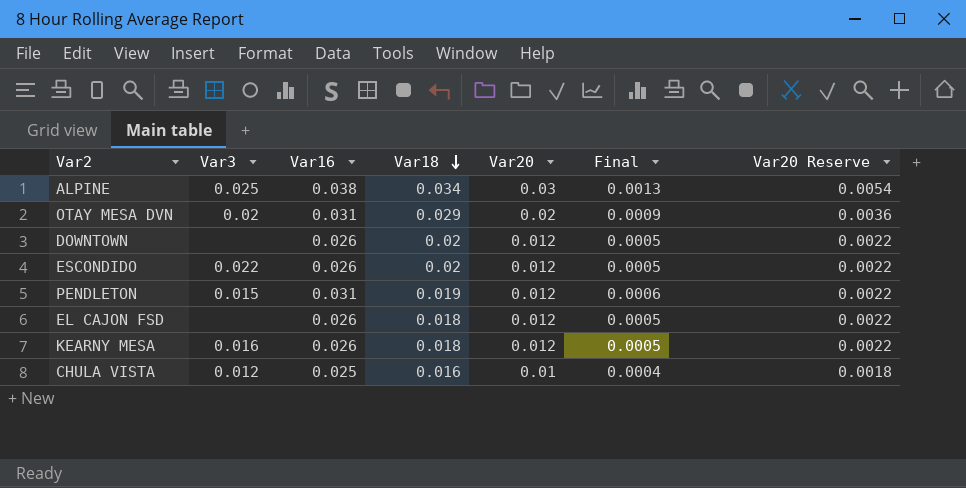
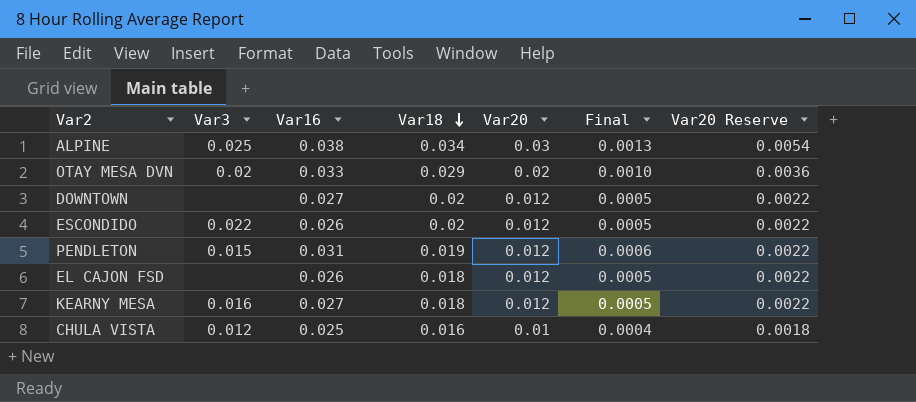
OTAY MESA DVN | Var16: 0.031 -> 0.033
OTAY MESA DVN | Final: 0.0009 -> 0.0010
DOWNTOWN | Var16: 0.026 -> 0.027
KEARNY MESA | Var16: 0.026 -> 0.027

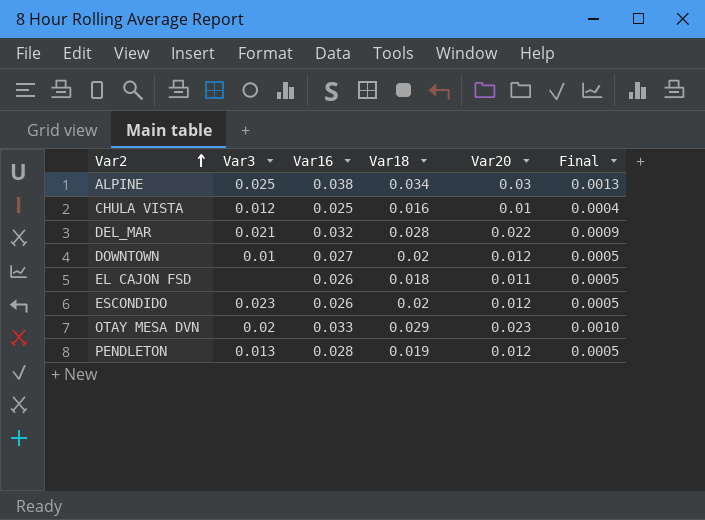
row order: Var18 descending -> Var2 ascending
column Var20 Reserve | formula: [Var20] * 0.18 -> none
row KEARNY MESA: 0.016 | 0.027 | 0.018 | 0.012 | 0.0005 | 0.0022 -> none
row DEL_MAR: none -> 0.021 | 0.032 | 0.028 | 0.022 | 0.0009
DOWNTOWN | Var3: none -> 0.01
EL CAJON FSD | Var20: 0.012 -> 0.011
ESCONDIDO | Var3: 0.022 -> 0.023
OTAY MESA DVN | Var20: 0.02 -> 0.023
PENDLETON | Var3: 0.015 -> 0.013
PENDLETON | Var16: 0.031 -> 0.028
PENDLETON | Final: 0.0006 -> 0.0005

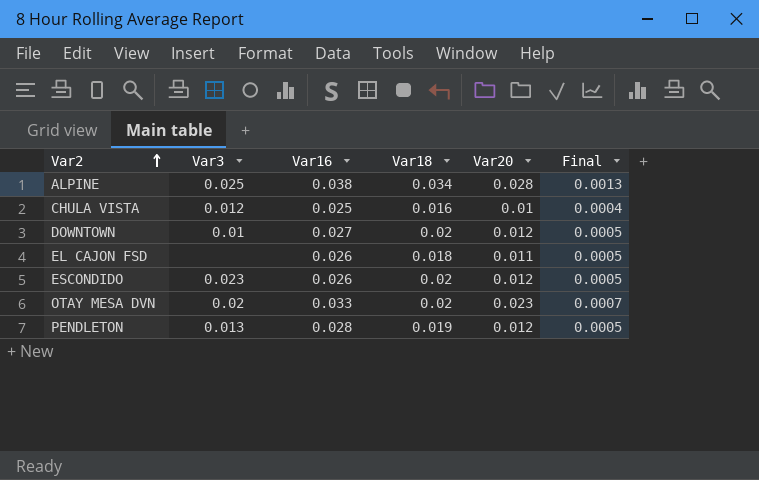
row DEL_MAR: 0.021 | 0.032 | 0.028 | 0.022 | 0.0009 -> none
ALPINE | Var20: 0.03 -> 0.028
OTAY MESA DVN | Var18: 0.029 -> 0.02
OTAY MESA DVN | Final: 0.0010 -> 0.0007

